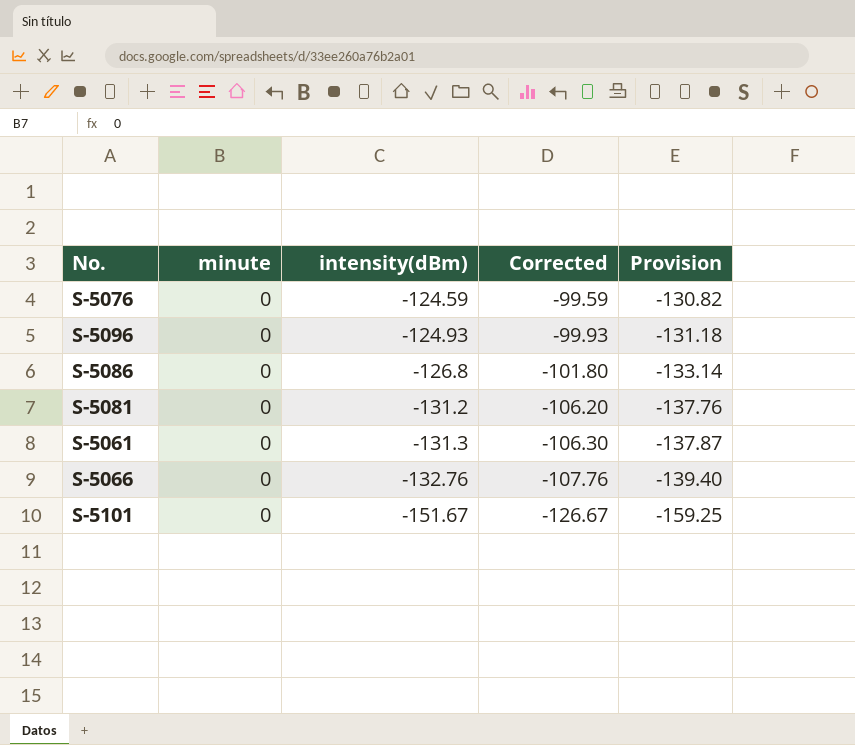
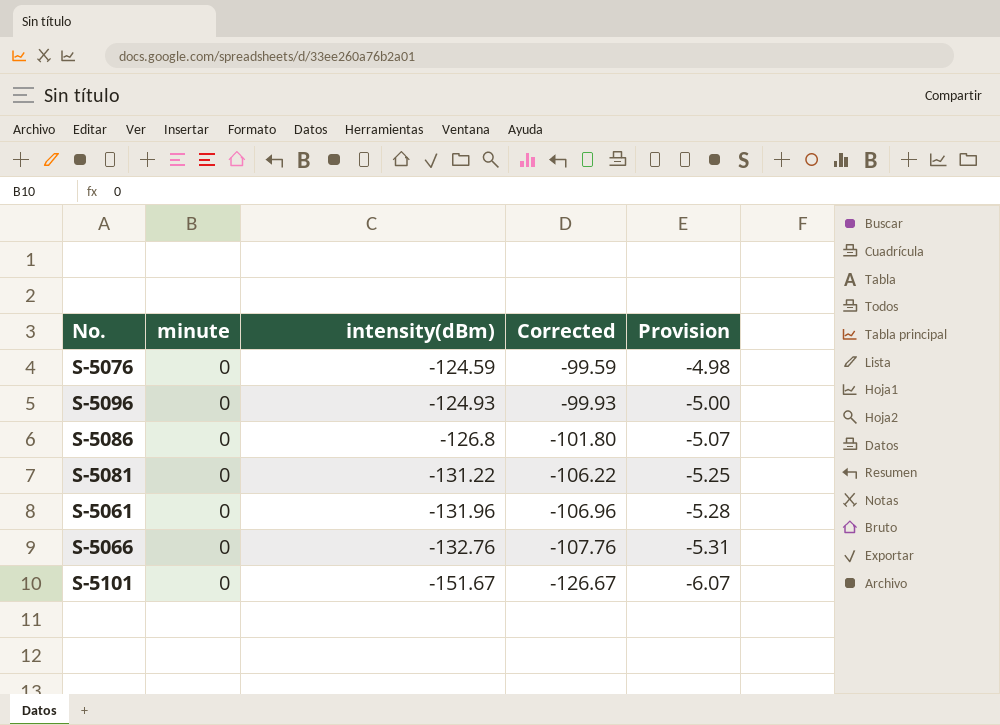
column Provision | formula: [intensity(dBm)] * 1.05 -> [intensity(dBm)] * 0.04
S-5081 | intensity(dBm): -131.2 -> -131.22
S-5081 | Corrected: -106.20 -> -106.22
S-5061 | intensity(dBm): -131.3 -> -131.96
S-5061 | Corrected: -106.30 -> -106.96

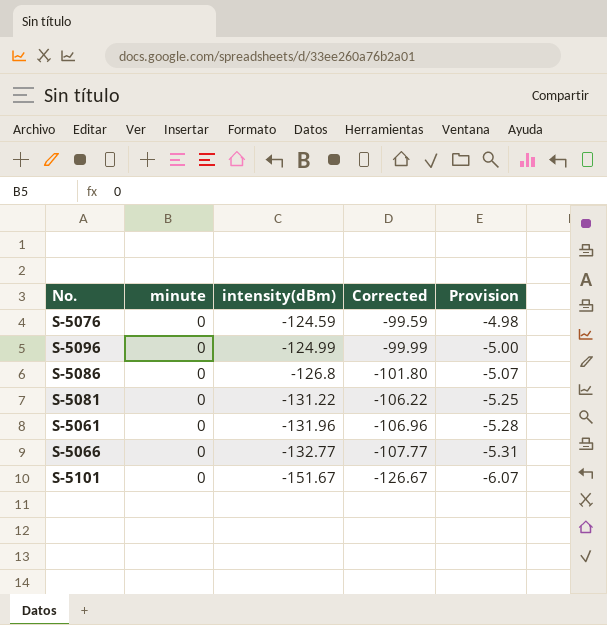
S-5096 | intensity(dBm): -124.93 -> -124.99
S-5096 | Corrected: -99.93 -> -99.99
S-5066 | intensity(dBm): -132.76 -> -132.77
S-5066 | Corrected: -107.76 -> -107.77

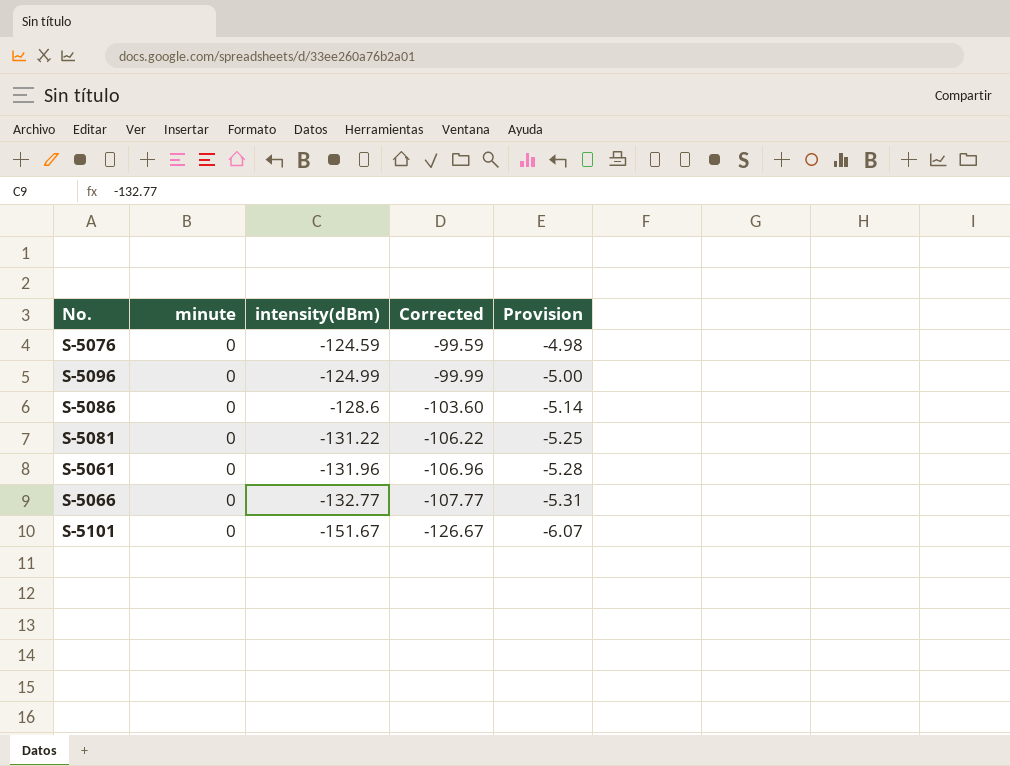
S-5086 | intensity(dBm): -126.8 -> -128.6
S-5086 | Corrected: -101.80 -> -103.60
S-5086 | Provision: -5.07 -> -5.14

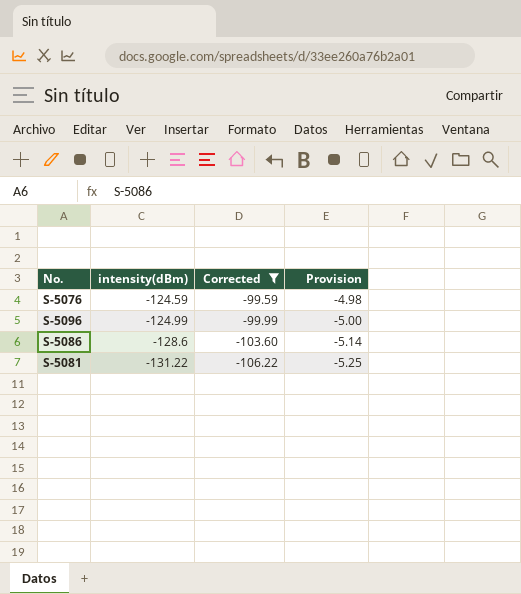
filter: none -> Corrected >= -106.22
column minute | position: 2 -> none

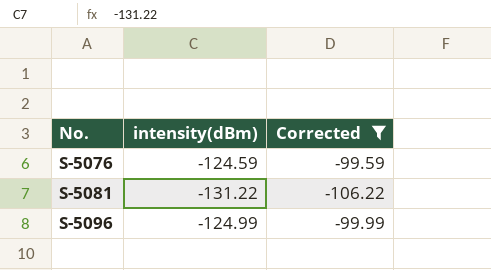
row order: intensity(dBm) descending -> No. ascending
column Provision | formula: [intensity(dBm)] * 0.04 -> none
row S-5086: -128.6 | -103.60 | -5.14 -> none

